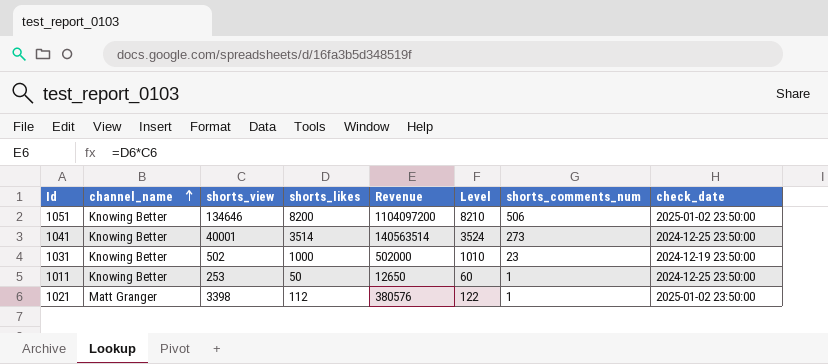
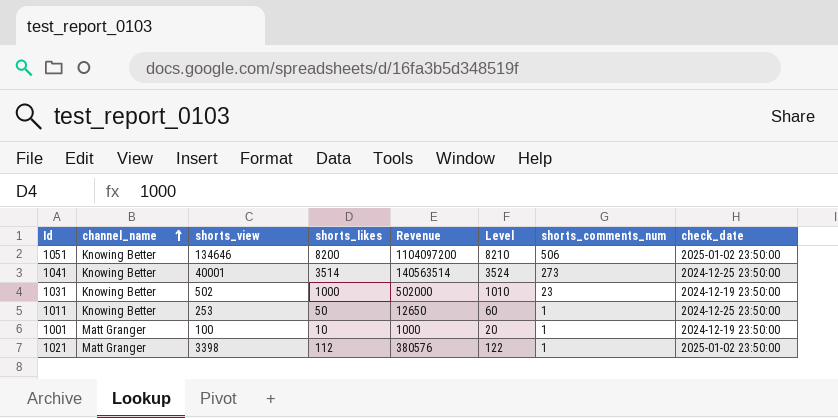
row 1001: none -> Matt Granger | 100 | 10 | 1000 | 20 | 1 | 2024-12-19 23:50:00

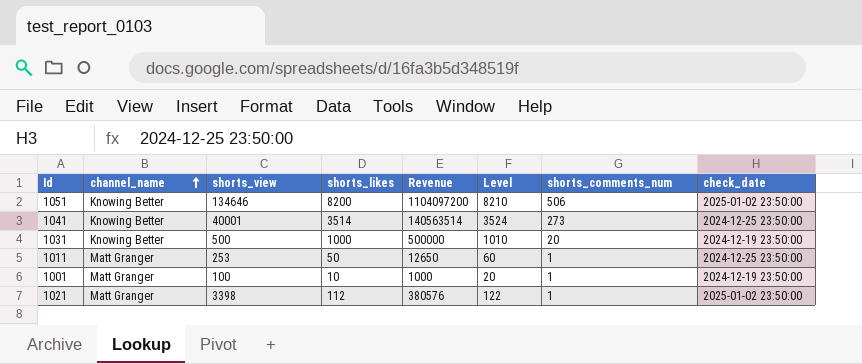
1031 | shorts_view: 502 -> 500
1031 | Revenue: 502000 -> 500000
1031 | shorts_comments_num: 23 -> 20
1011 | channel_name: Knowing Better -> Matt Granger

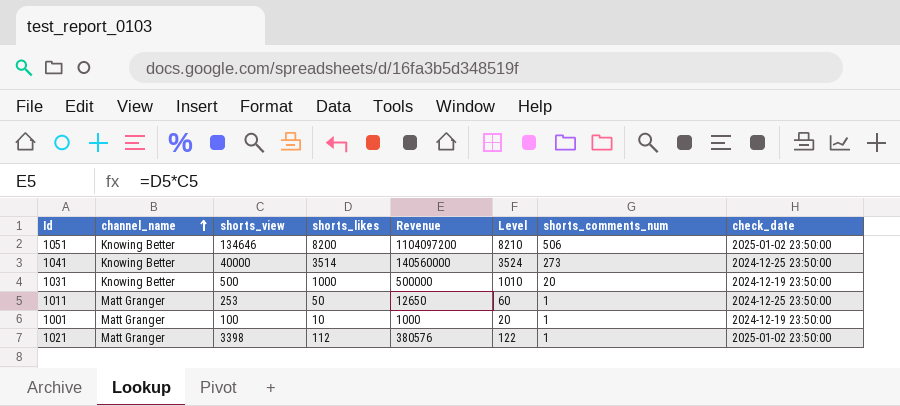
1041 | shorts_view: 40001 -> 40000
1041 | Revenue: 140563514 -> 140560000

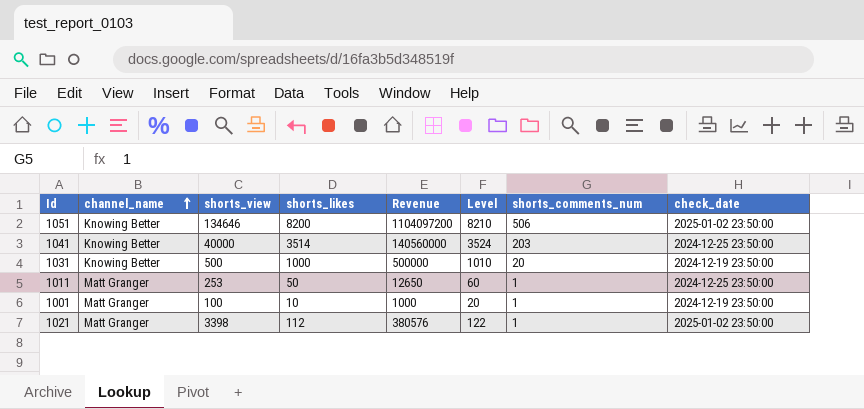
1041 | shorts_comments_num: 273 -> 203

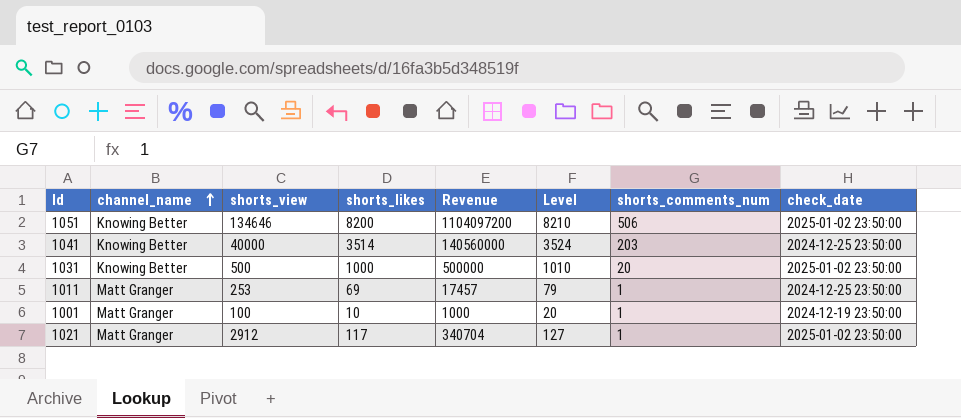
1031 | check_date: 2024-12-19 23:50:00 -> 2025-01-02 23:50:00
1011 | shorts_likes: 50 -> 69
1011 | Revenue: 12650 -> 17457
1011 | Level: 60 -> 79
1021 | shorts_view: 3398 -> 2912
1021 | shorts_likes: 112 -> 117
1021 | Revenue: 380576 -> 340704
1021 | Level: 122 -> 127

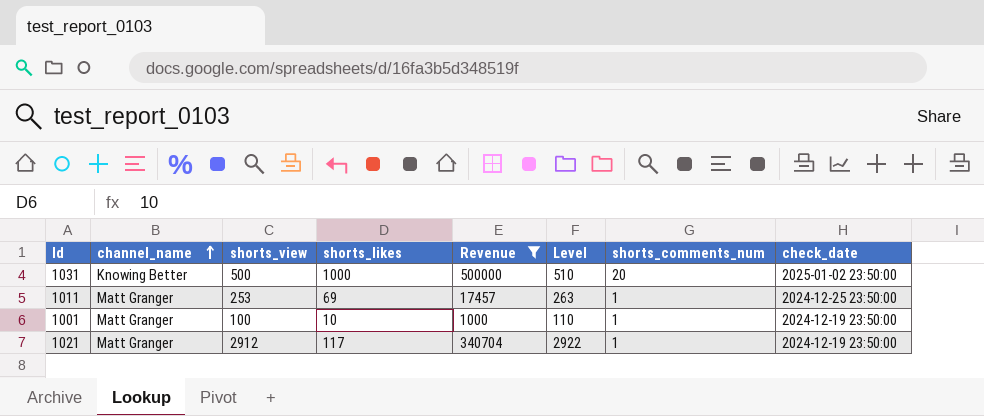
filter: none -> Revenue <= 500000
column Level | formula: [shorts_likes] + 10 -> [shorts_view] + 10
1021 | check_date: 2025-01-02 23:50:00 -> 2024-12-19 23:50:00

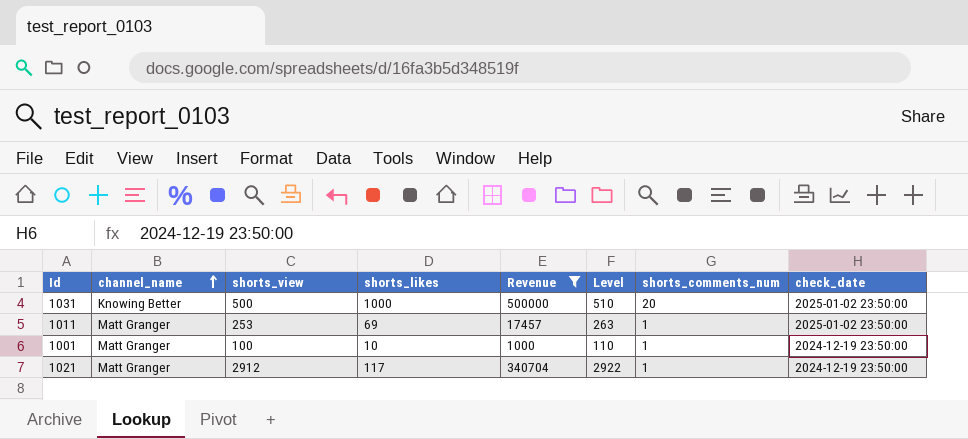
1011 | check_date: 2024-12-25 23:50:00 -> 2025-01-02 23:50:00

